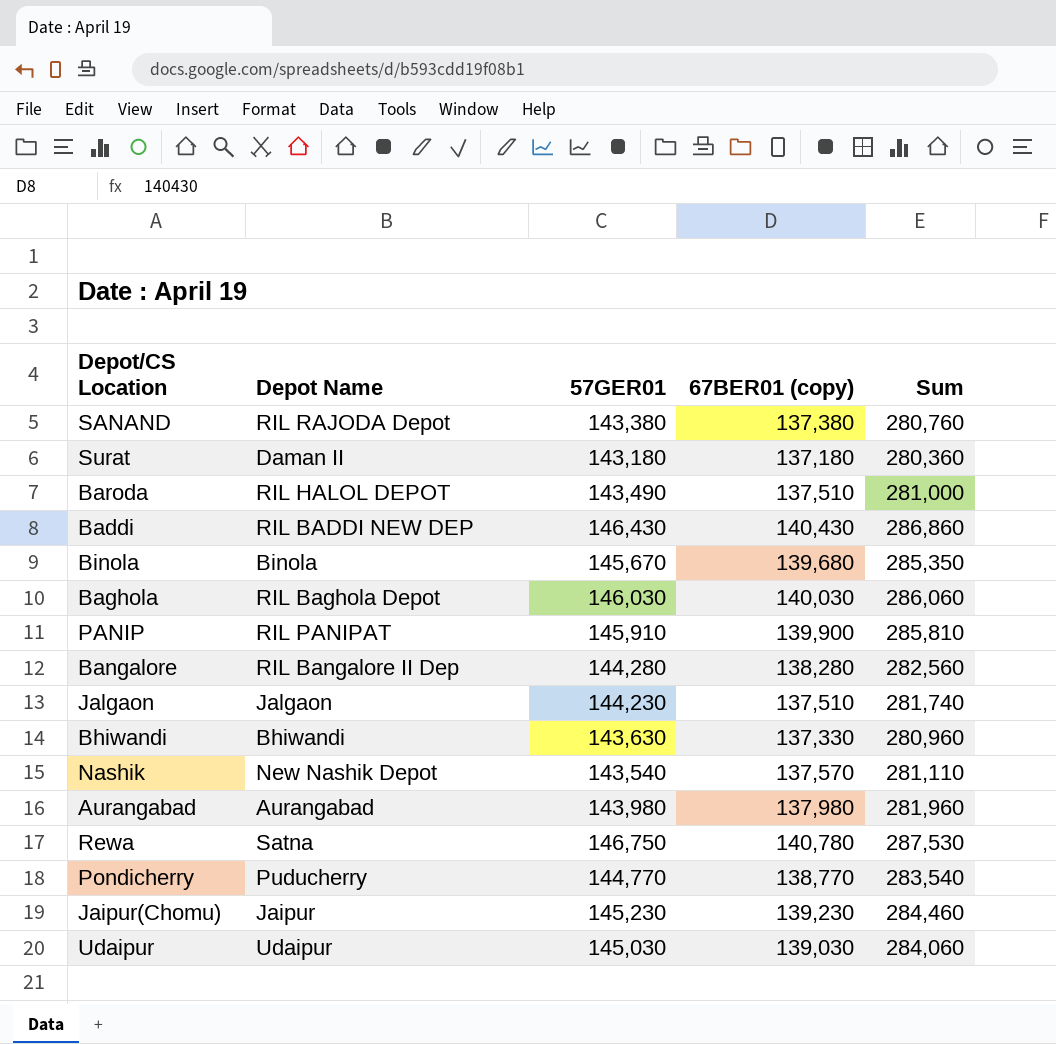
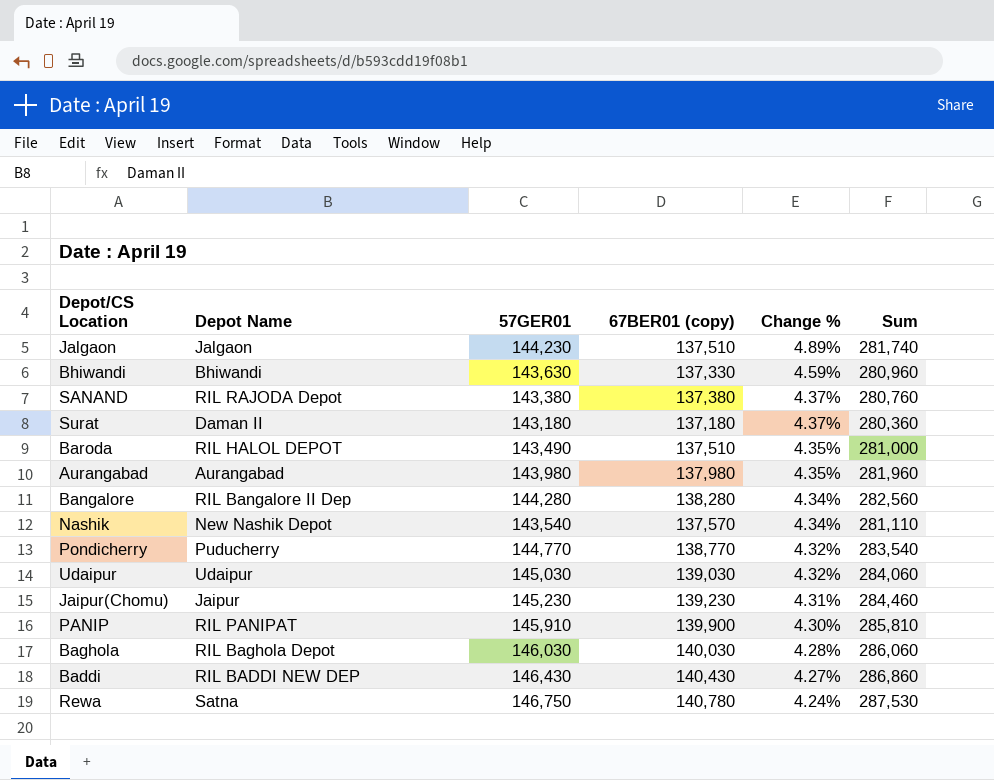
row order: none -> Change % descending
column Change % | formula: none -> ([57GER01] - [67BER01 (copy)]) / [67BER01 (copy)]
row Binola: Binola | 145,670 | 139,680 | 285,350 -> none

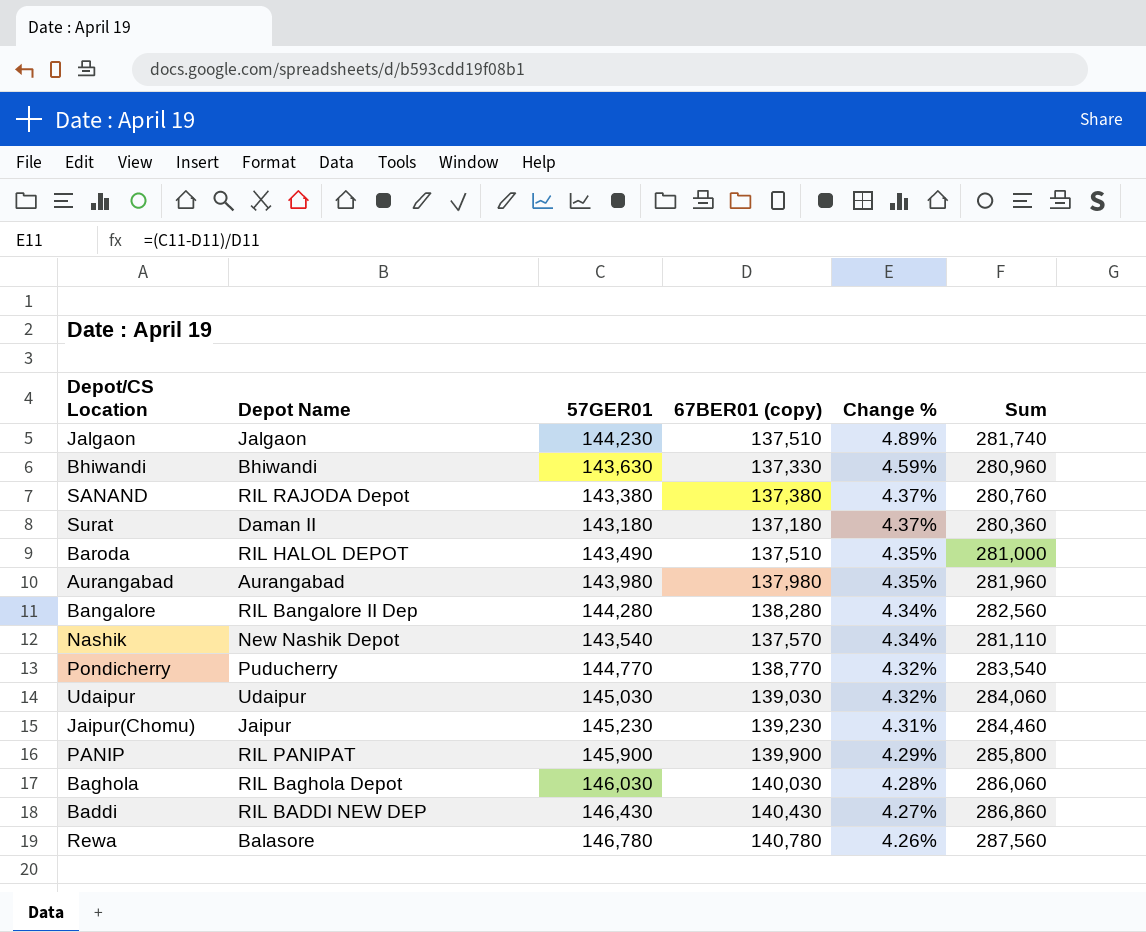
PANIP | 57GER01: 145,910 -> 145,900
PANIP | Change %: 4.30% -> 4.29%
PANIP | Sum: 285,810 -> 285,800
Rewa | Depot Name: Satna -> Balasore
Rewa | 57GER01: 146,750 -> 146,780
Rewa | Change %: 4.24% -> 4.26%
Rewa | Sum: 287,530 -> 287,560

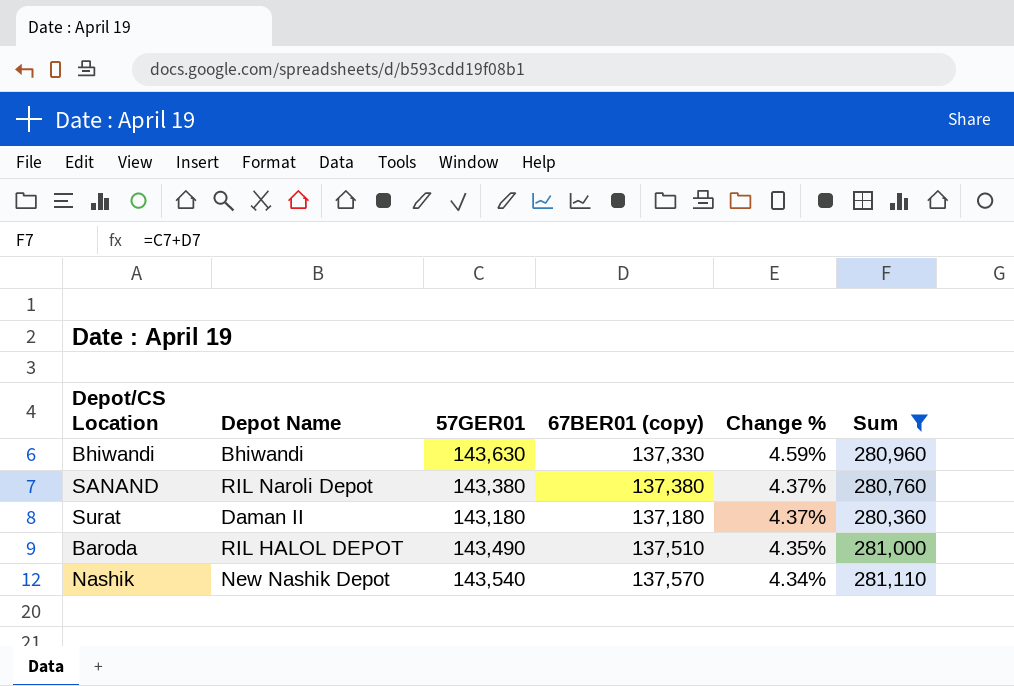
filter: none -> Sum <= 281,110
SANAND | Depot Name: RIL RAJODA Depot -> RIL Naroli Depot

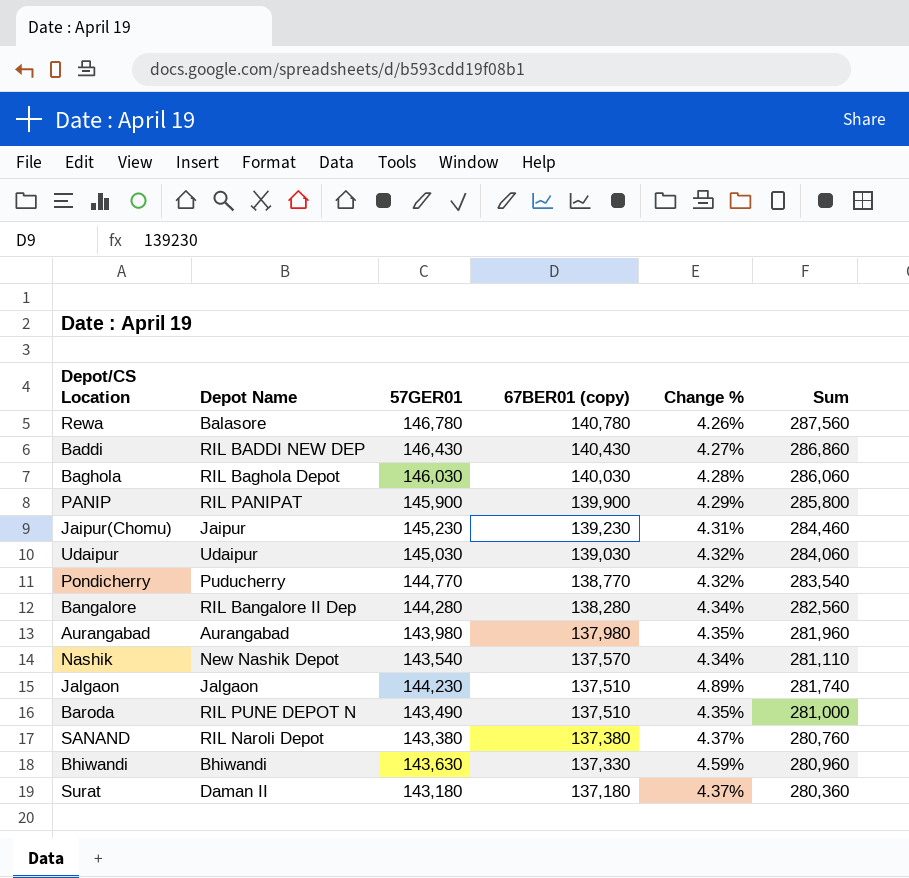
filter: Sum <= 281,110 -> none
row order: Change % descending -> 67BER01 (copy) descending
Baroda | Depot Name: RIL HALOL DEPOT -> RIL PUNE DEPOT N

